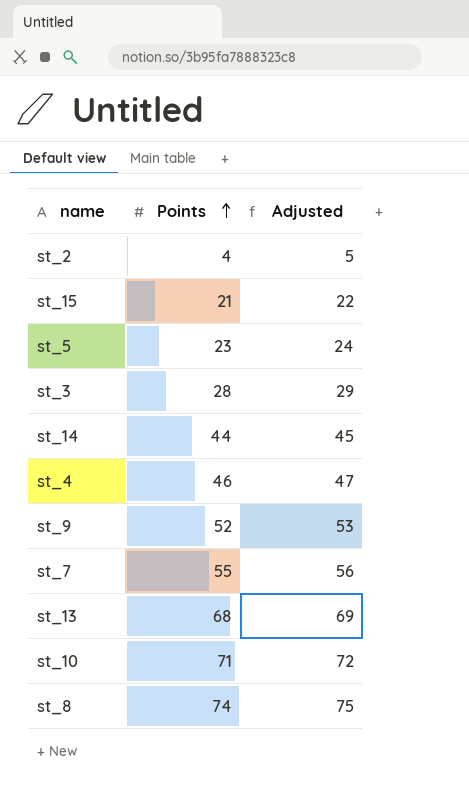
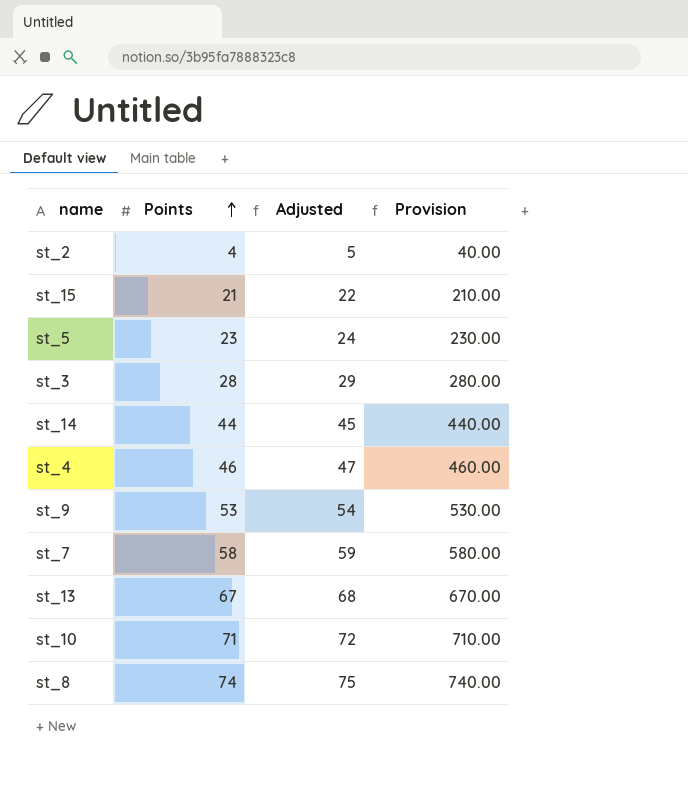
column Provision | formula: none -> [Points] * 10
st_9 | Points: 52 -> 53
st_9 | Adjusted: 53 -> 54
st_7 | Points: 55 -> 58
st_7 | Adjusted: 56 -> 59
st_13 | Points: 68 -> 67
st_13 | Adjusted: 69 -> 68

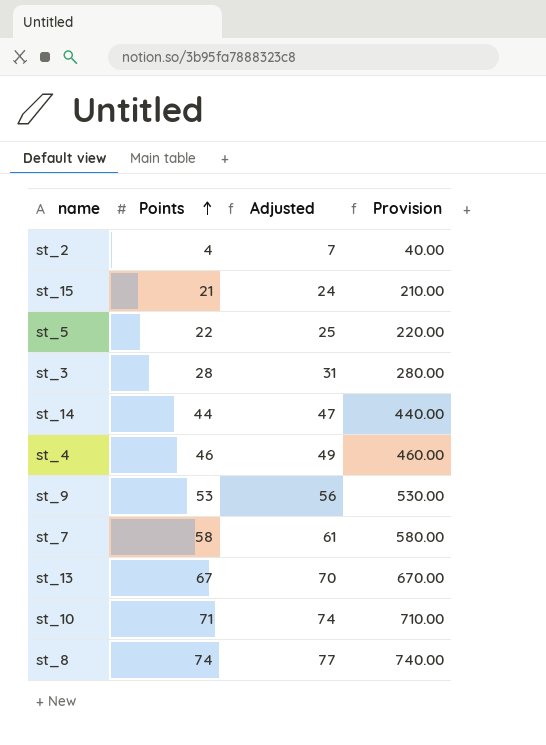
column Adjusted | formula: [Points] + 1 -> [Points] + 3
st_5 | Points: 23 -> 22
st_5 | Provision: 230.00 -> 220.00

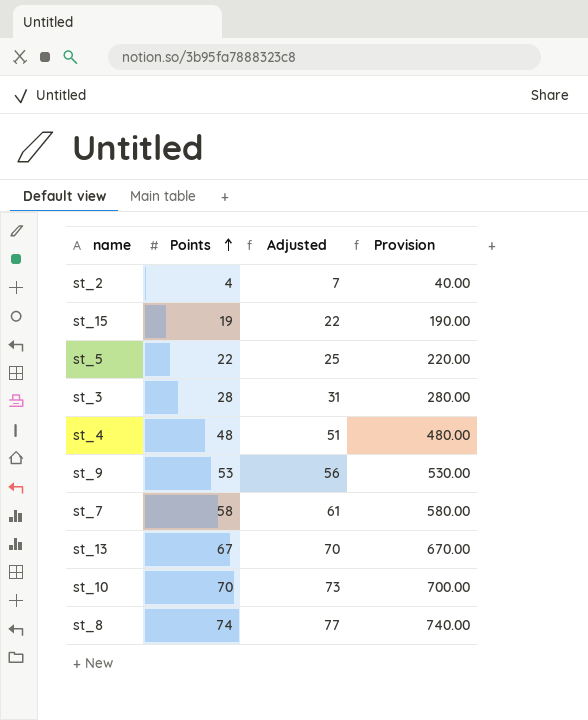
row st_14: 44 | 47 | 440.00 -> none
st_15 | Points: 21 -> 19
st_15 | Adjusted: 24 -> 22
st_15 | Provision: 210.00 -> 190.00
st_4 | Points: 46 -> 48
st_4 | Adjusted: 49 -> 51
st_4 | Provision: 460.00 -> 480.00
st_10 | Points: 71 -> 70
st_10 | Adjusted: 74 -> 73
st_10 | Provision: 710.00 -> 700.00

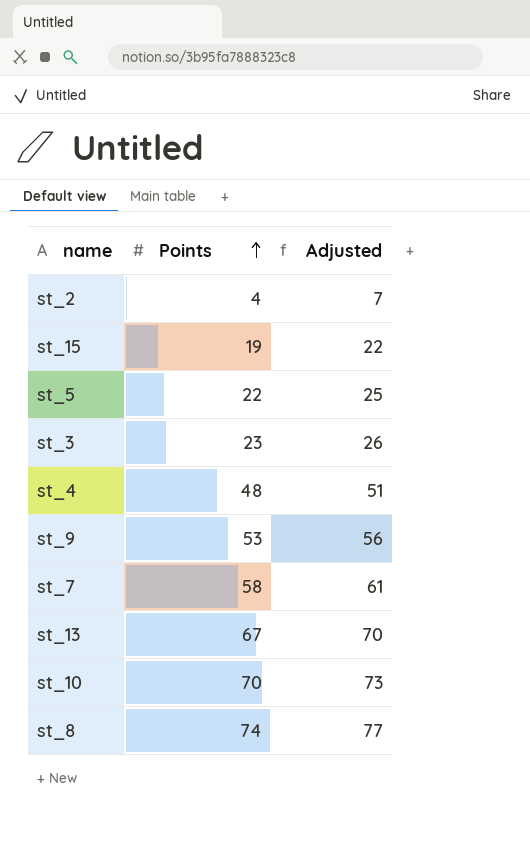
column Provision | formula: [Points] * 10 -> none
st_3 | Points: 28 -> 23
st_3 | Adjusted: 31 -> 26

